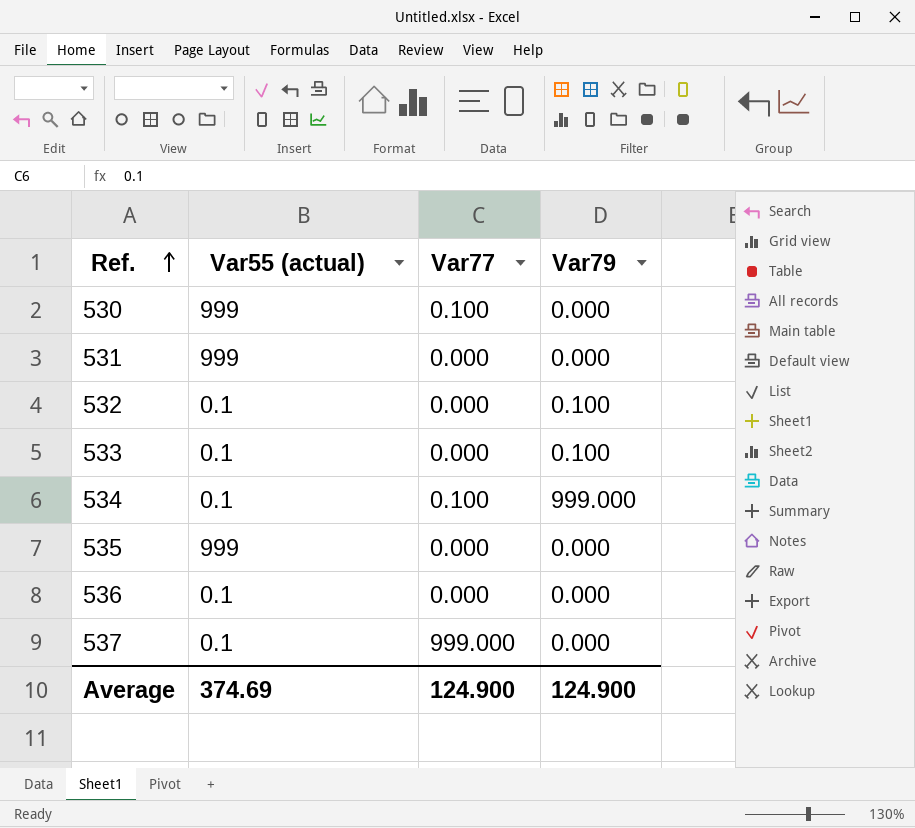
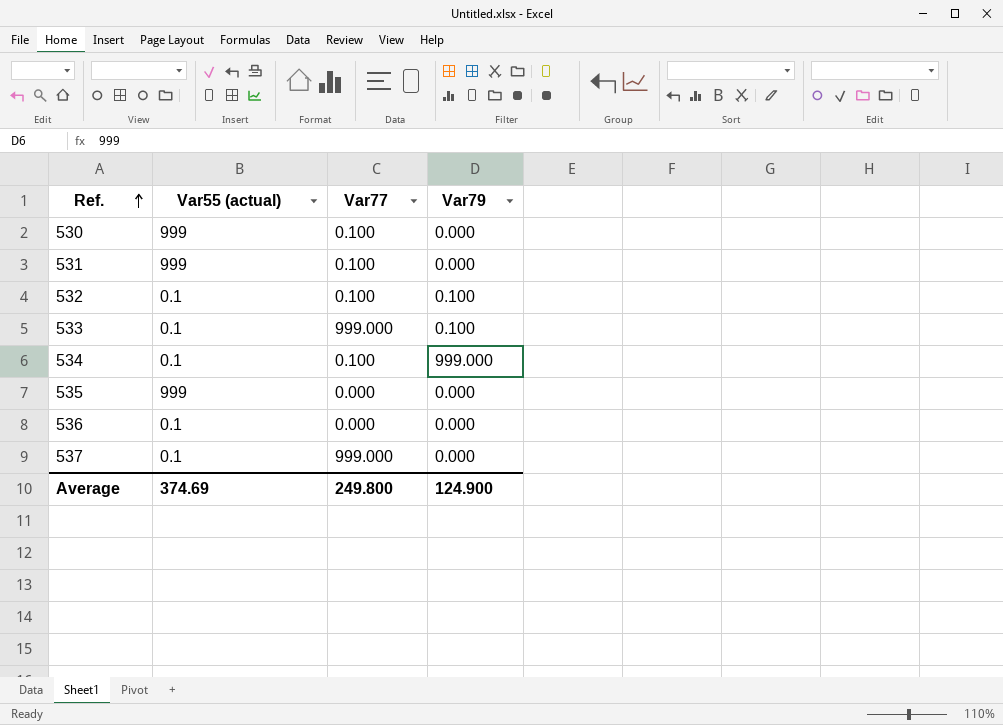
531 | Var77: 0.000 -> 0.100
532 | Var77: 0.000 -> 0.100
533 | Var77: 0.000 -> 999.000
Average | Var77: 124.900 -> 249.800

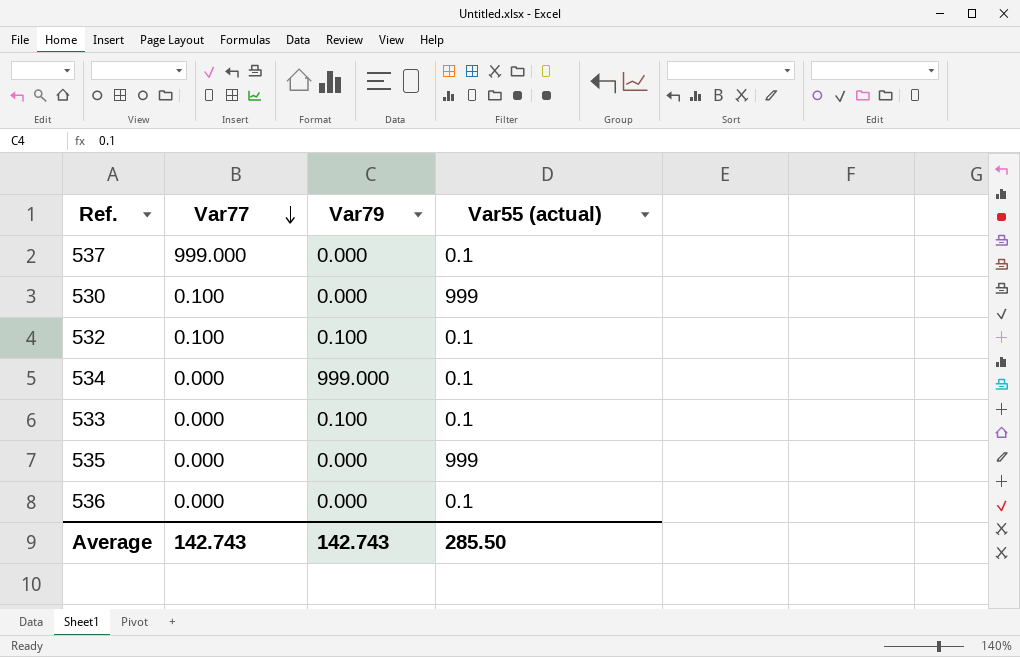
row order: Ref. ascending -> Var77 descending
column Var55 (actual) | position: 2 -> 4
row 531: 999 | 0.100 | 0.000 -> none
534 | Var77: 0.100 -> 0.000
533 | Var77: 999.000 -> 0.000
Average | Var77: 249.800 -> 142.743
Average | Var79: 124.900 -> 142.743
Average | Var55 (actual): 374.69 -> 285.50

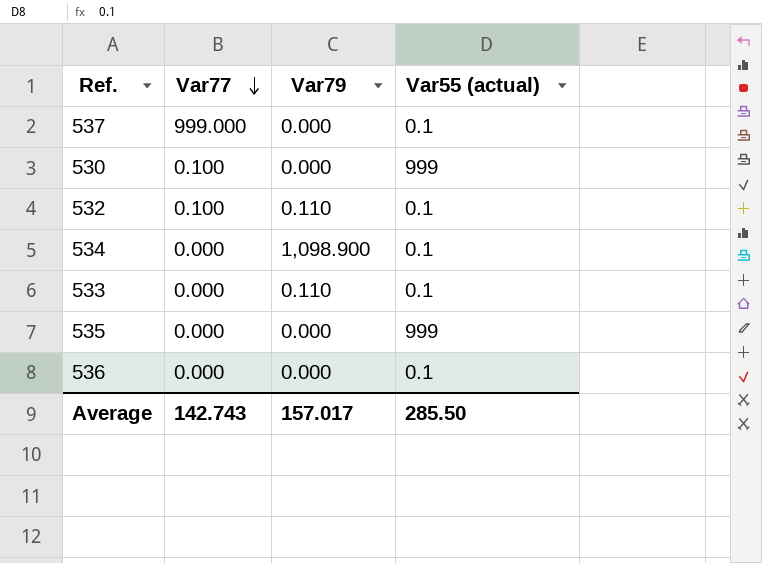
532 | Var79: 0.100 -> 0.110
534 | Var79: 999.000 -> 1,098.900
533 | Var79: 0.100 -> 0.110
Average | Var79: 142.743 -> 157.017

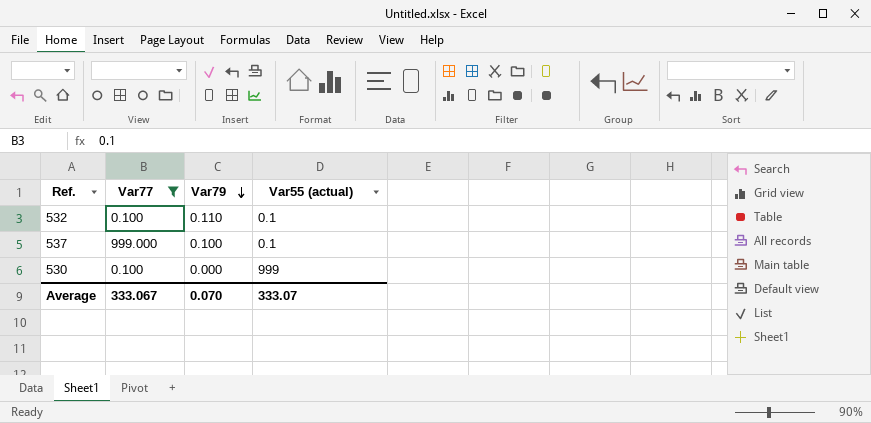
filter: none -> Var77 != 0.000
row order: Var77 descending -> Var79 descending
537 | Var79: 0.000 -> 0.100
Average | Var77: 142.743 -> 333.067
Average | Var79: 157.017 -> 0.070
Average | Var55 (actual): 285.50 -> 333.07

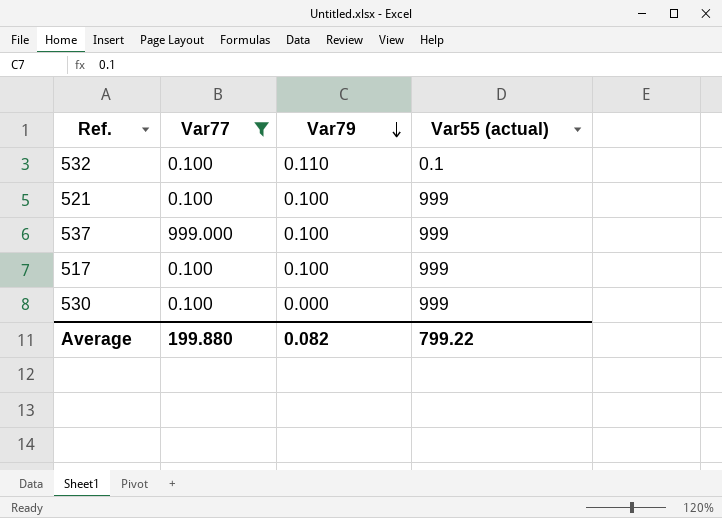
row 521: none -> 0.100 | 0.100 | 999
537 | Var55 (actual): 0.1 -> 999
row 517: none -> 0.100 | 0.100 | 999
Average | Var77: 333.067 -> 199.880
Average | Var79: 0.070 -> 0.082
Average | Var55 (actual): 333.07 -> 799.22

